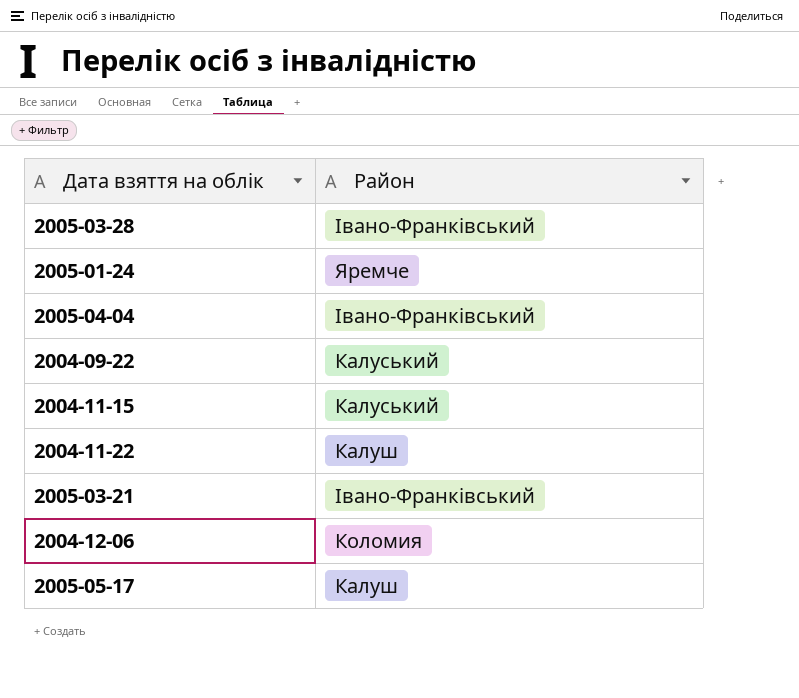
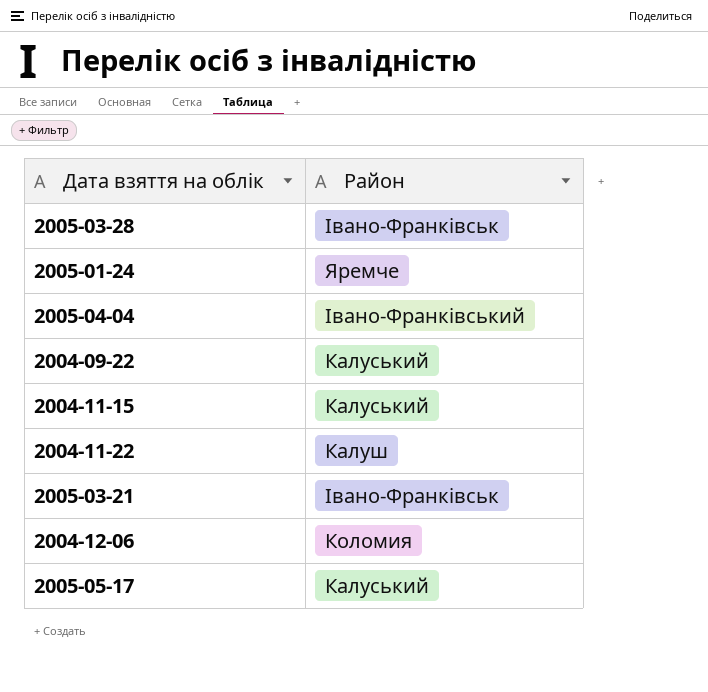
2005-03-28 | Район: Івано-Франківський -> Івано-Франківськ
2005-03-21 | Район: Івано-Франківський -> Івано-Франківськ
2005-05-17 | Район: Калуш -> Калуський

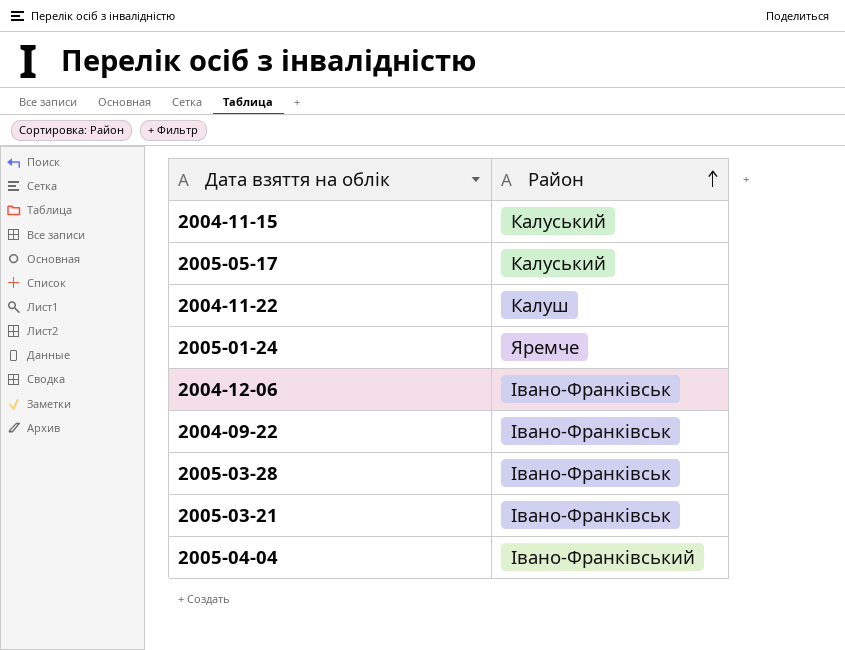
row order: none -> Район ascending
2004-12-06 | Район: Коломия -> Івано-Франківськ
2004-09-22 | Район: Калуський -> Івано-Франківськ

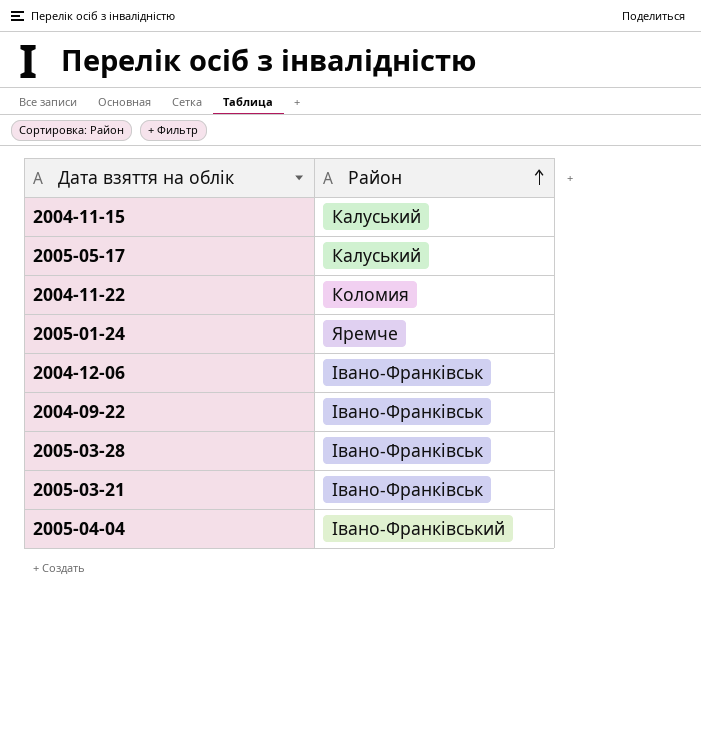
2004-11-22 | Район: Калуш -> Коломия

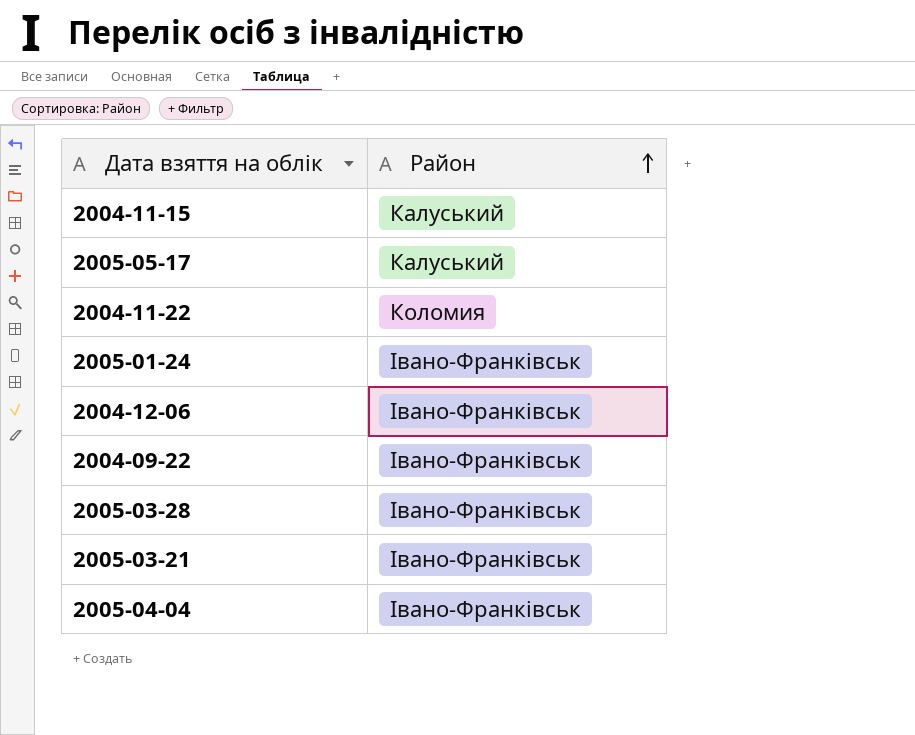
2005-01-24 | Район: Яремче -> Івано-Франківськ
2005-04-04 | Район: Івано-Франківський -> Івано-Франківськ

